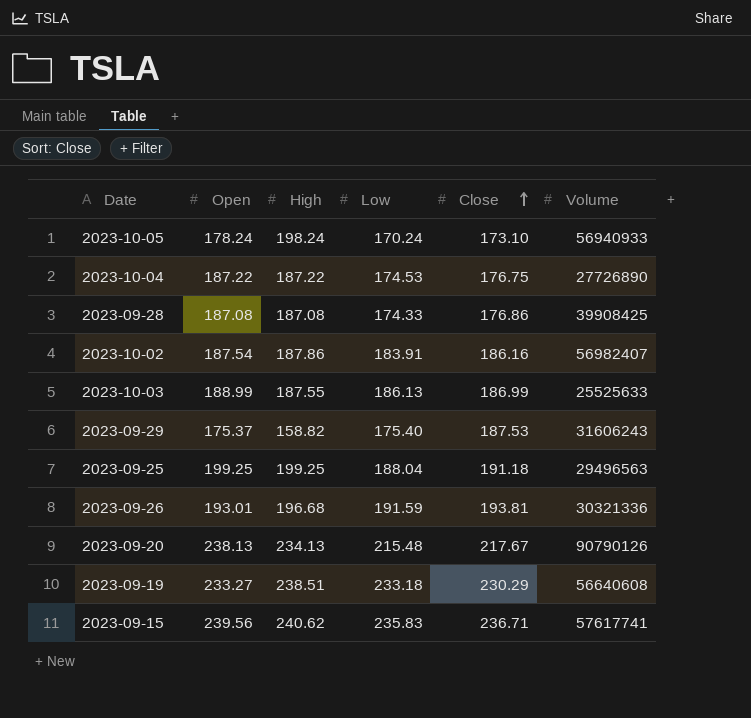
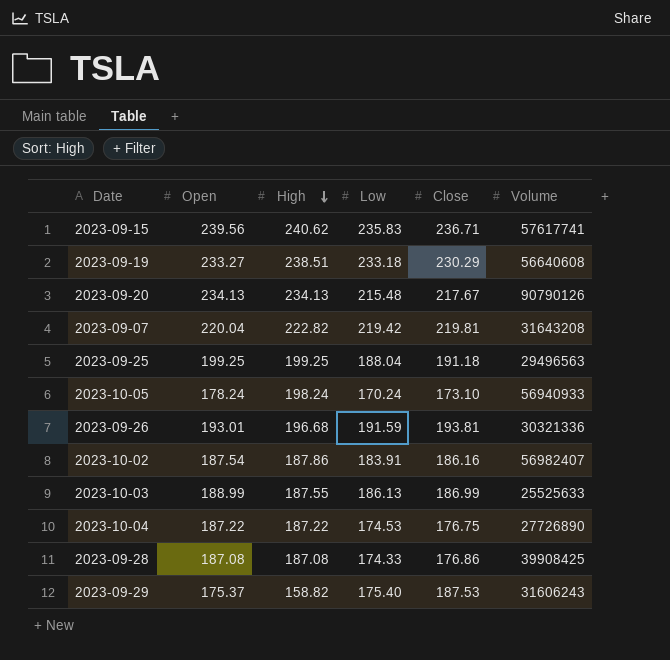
row order: Close ascending -> High descending
2023-09-20 | Open: 238.13 -> 234.13
row 2023-09-07: none -> 220.04 | 222.82 | 219.42 | 219.81 | 31643208

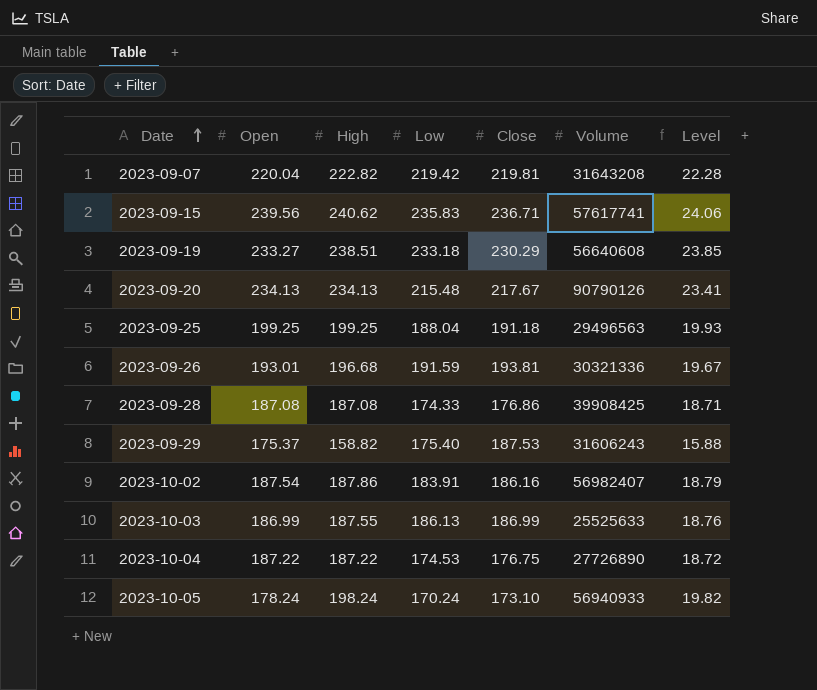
row order: High descending -> Date ascending
column Level | formula: none -> [High] * 0.1
2023-10-03 | Open: 188.99 -> 186.99

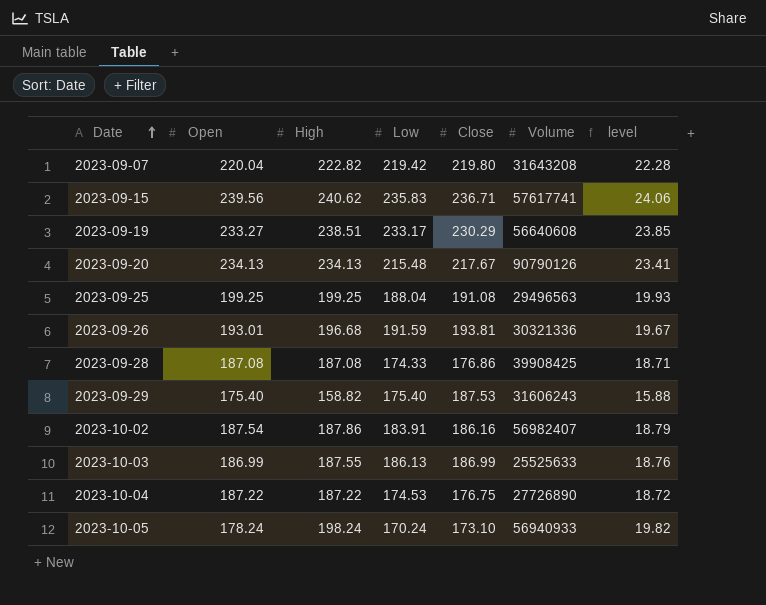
column name: Level -> level
2023-09-07 | Close: 219.81 -> 219.80
2023-09-19 | Low: 233.18 -> 233.17
2023-09-25 | Close: 191.18 -> 191.08
2023-09-29 | Open: 175.37 -> 175.40

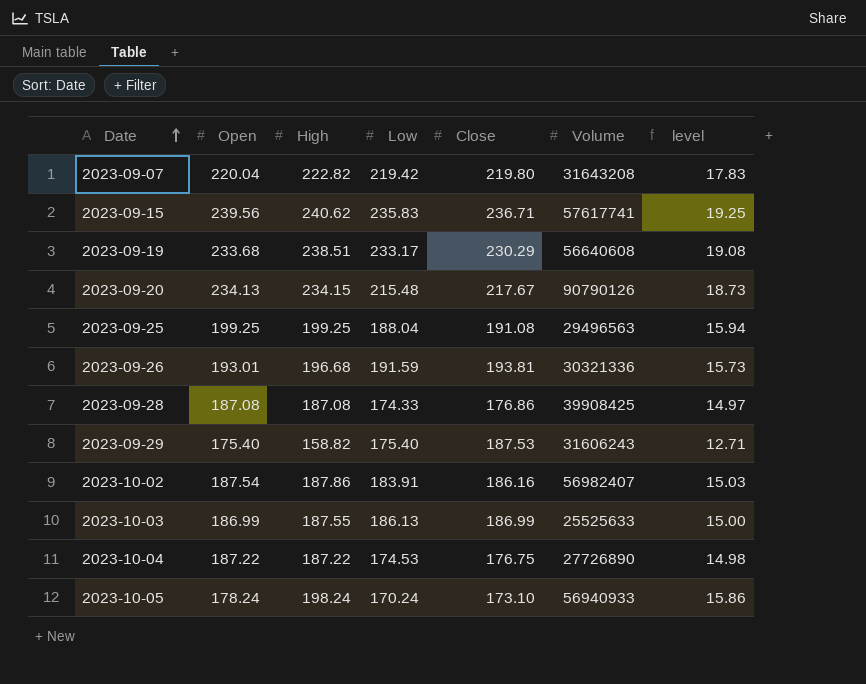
column level | formula: [High] * 0.1 -> [High] * 0.08
2023-09-19 | Open: 233.27 -> 233.68
2023-09-20 | High: 234.13 -> 234.15

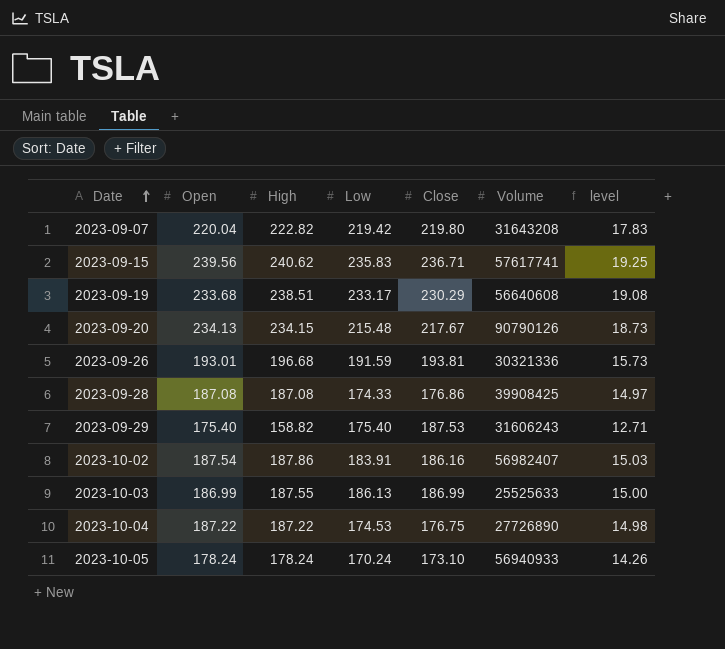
row 2023-09-25: 199.25 | 199.25 | 188.04 | 191.08 | 29496563 | 15.94 -> none
2023-10-05 | High: 198.24 -> 178.24
2023-10-05 | level: 15.86 -> 14.26

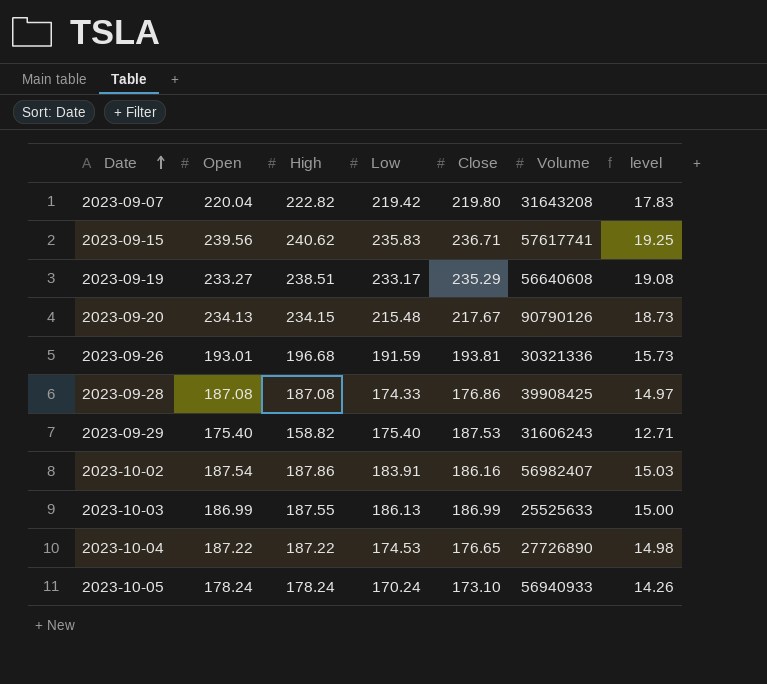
2023-09-19 | Open: 233.68 -> 233.27
2023-09-19 | Close: 230.29 -> 235.29
2023-10-04 | Close: 176.75 -> 176.65

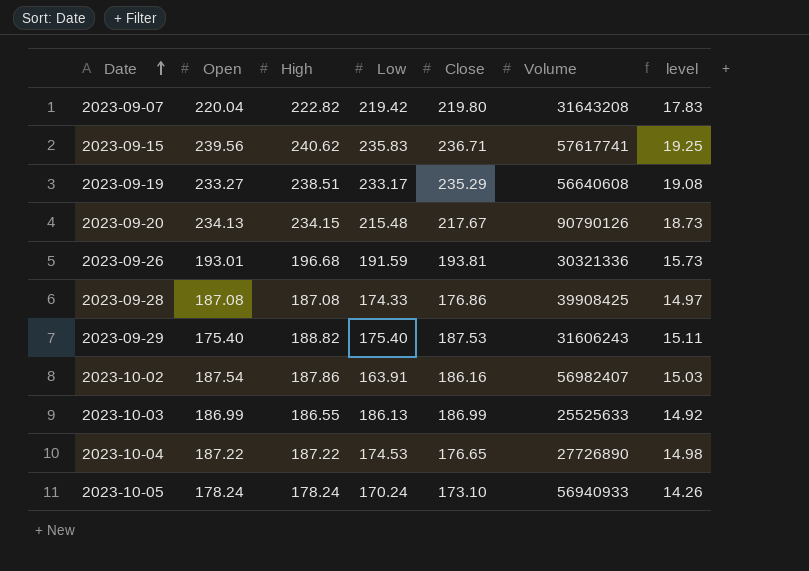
2023-09-29 | High: 158.82 -> 188.82
2023-09-29 | level: 12.71 -> 15.11
2023-10-02 | Low: 183.91 -> 163.91
2023-10-03 | High: 187.55 -> 186.55
2023-10-03 | level: 15.00 -> 14.92

